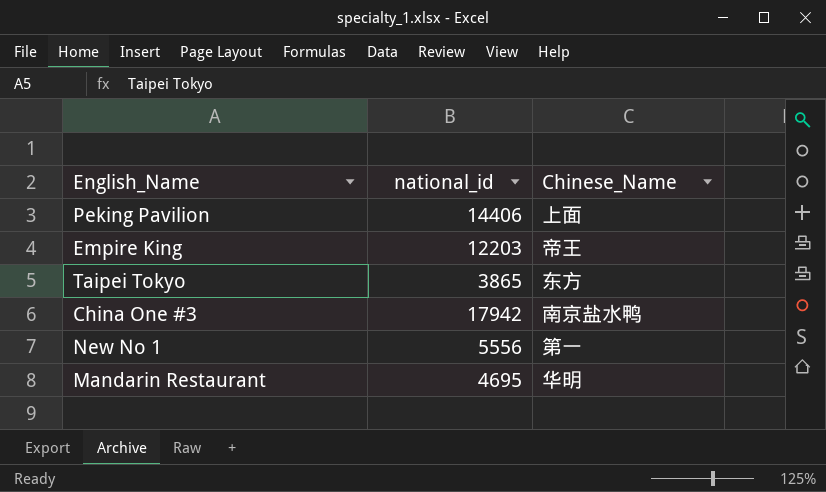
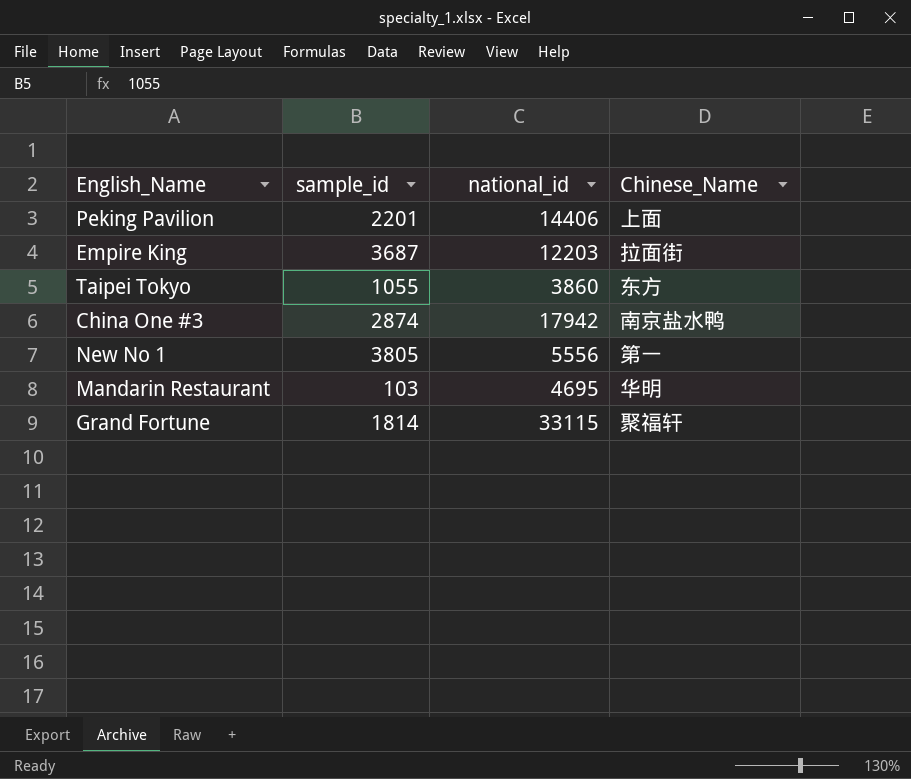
column sample_id | position: none -> 2
Empire King | Chinese_Name: 帝王 -> 拉面街
Taipei Tokyo | national_id: 3865 -> 3860
row Grand Fortune: none -> 1814 | 33115 | 聚福轩

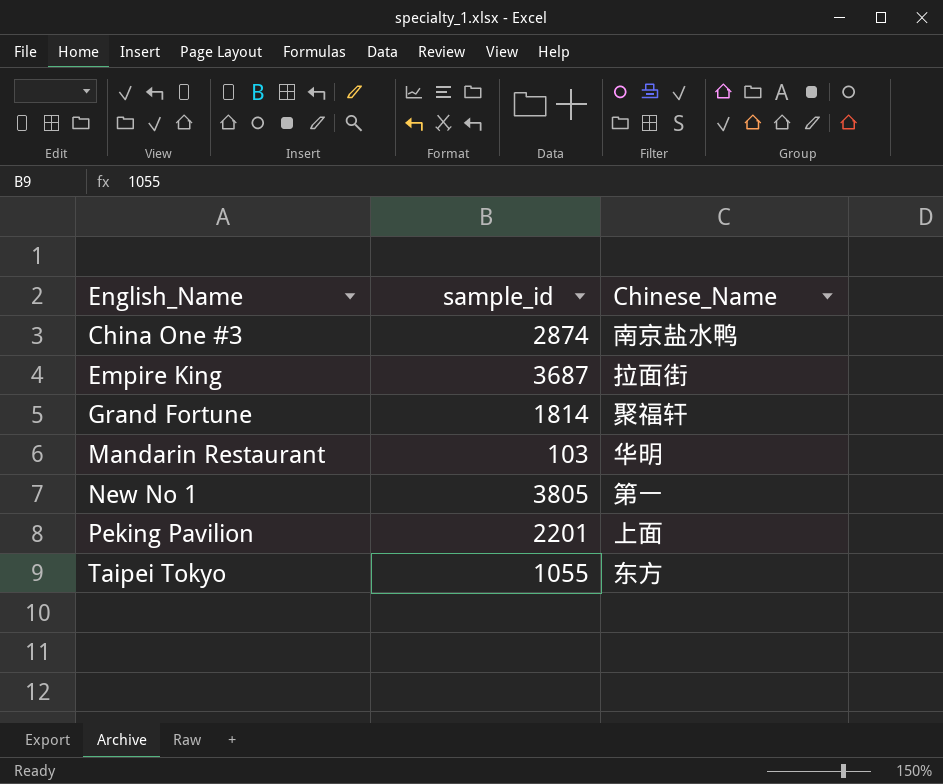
row order: none -> English_Name ascending
column national_id | position: 3 -> none

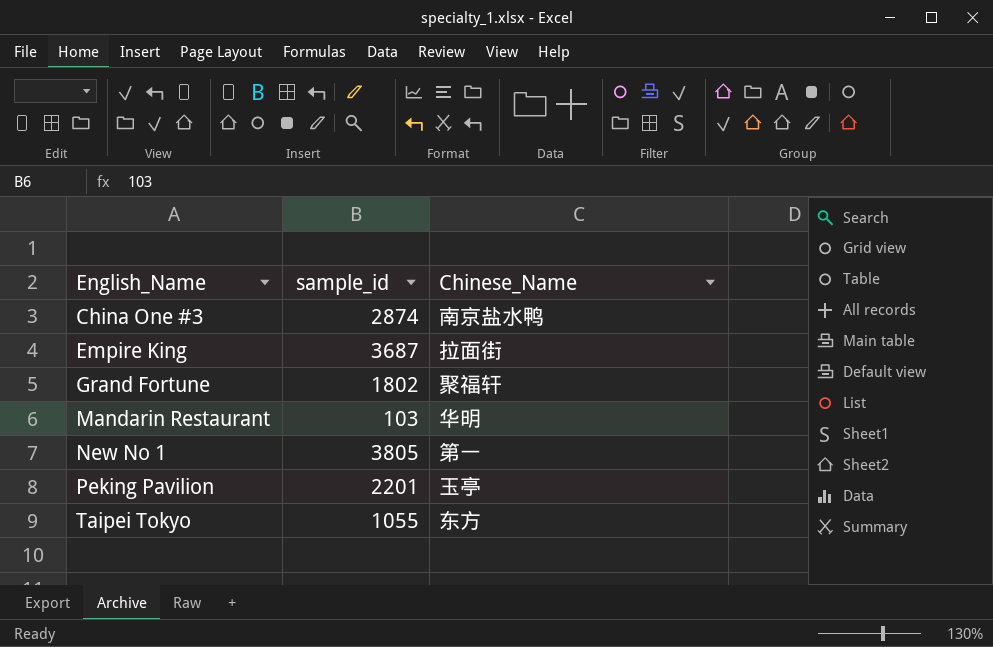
Grand Fortune | sample_id: 1814 -> 1802
Peking Pavilion | Chinese_Name: 上面 -> 玉亭

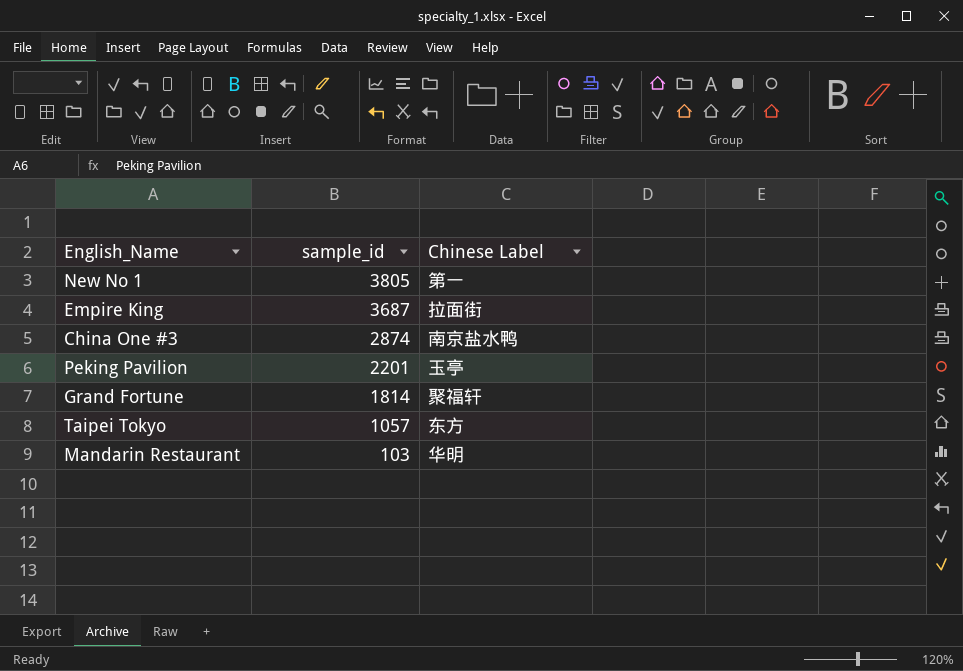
row order: English_Name ascending -> sample_id descending
column name: Chinese_Name -> Chinese Label
Grand Fortune | sample_id: 1802 -> 1814
Taipei Tokyo | sample_id: 1055 -> 1057

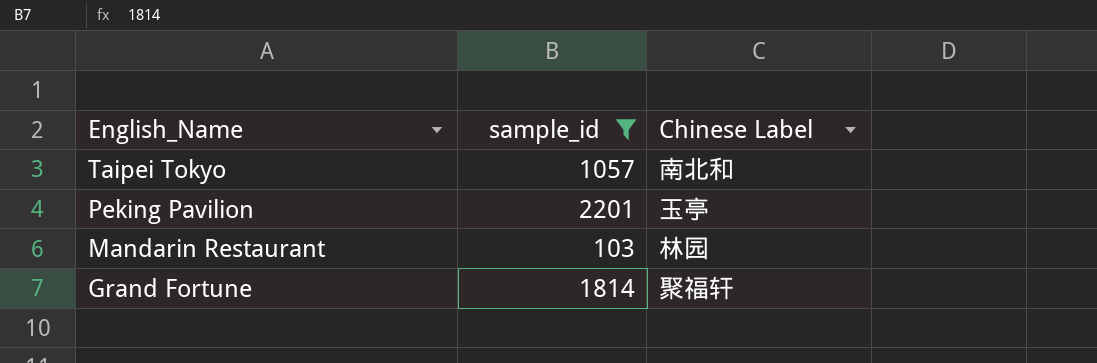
filter: none -> sample_id <= 2201
row order: sample_id descending -> English_Name descending
Taipei Tokyo | Chinese Label: 东方 -> 南北和
Mandarin Restaurant | Chinese Label: 华明 -> 林园

